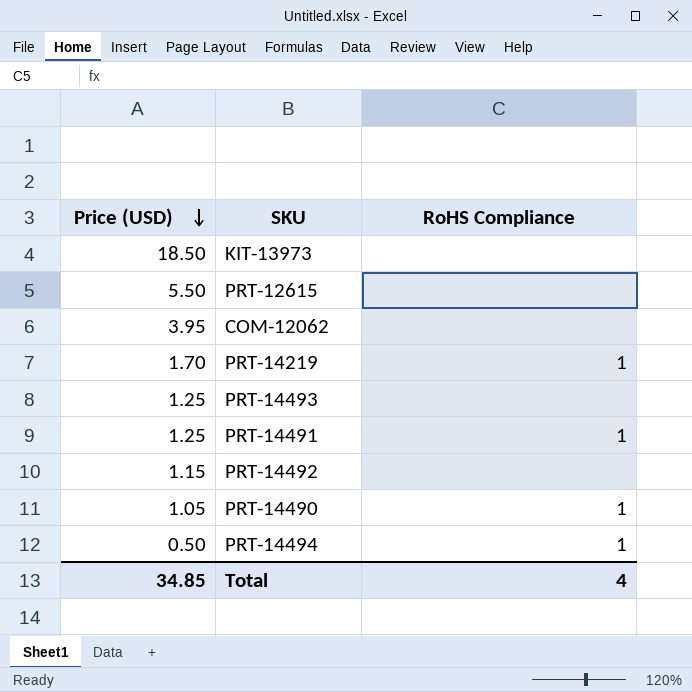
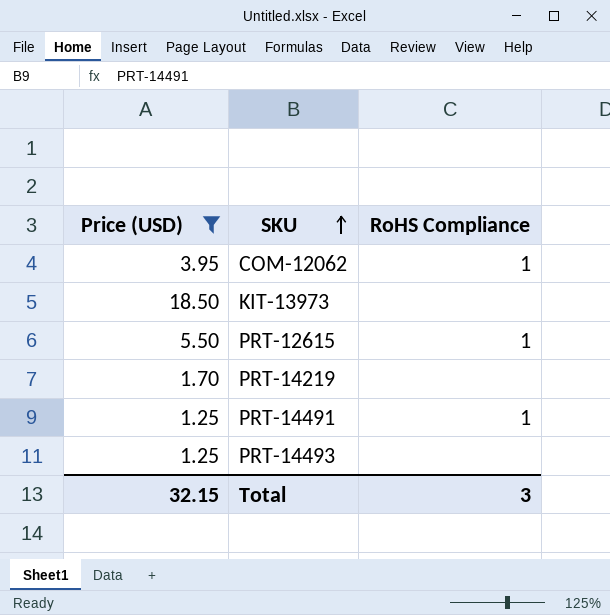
filter: none -> Price (USD) >= 1.25
row order: Price (USD) descending -> SKU ascending
COM-12062 | RoHS Compliance: none -> 1
PRT-12615 | RoHS Compliance: none -> 1
PRT-14219 | RoHS Compliance: 1 -> none
Total | Price (USD): 34.85 -> 32.15
Total | RoHS Compliance: 4 -> 3

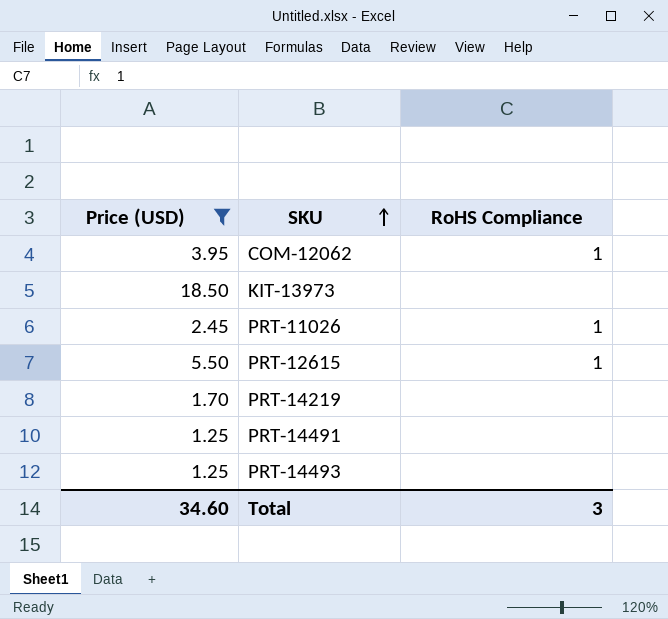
row PRT-11026: none -> 2.45 | 1
PRT-14491 | RoHS Compliance: 1 -> none
Total | Price (USD): 32.15 -> 34.60

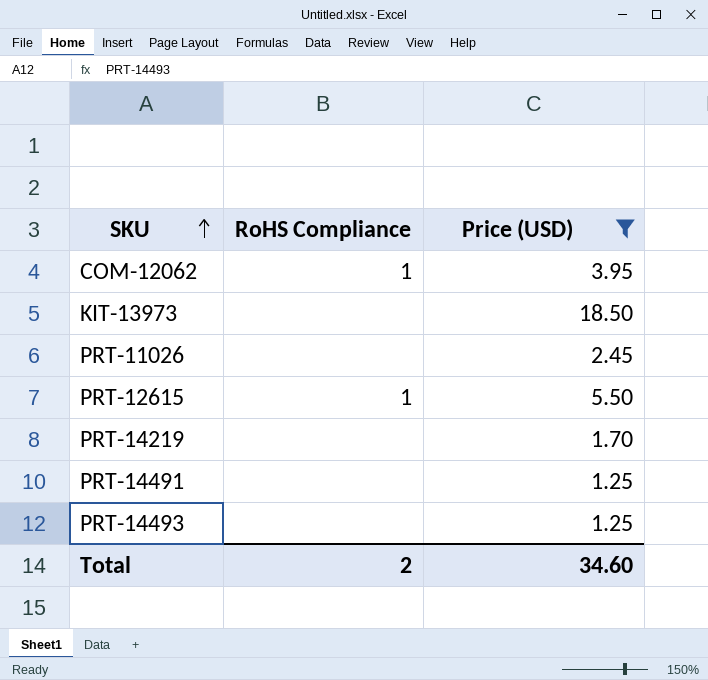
column Price (USD) | position: 1 -> 3
PRT-11026 | RoHS Compliance: 1 -> none
Total | RoHS Compliance: 3 -> 2

